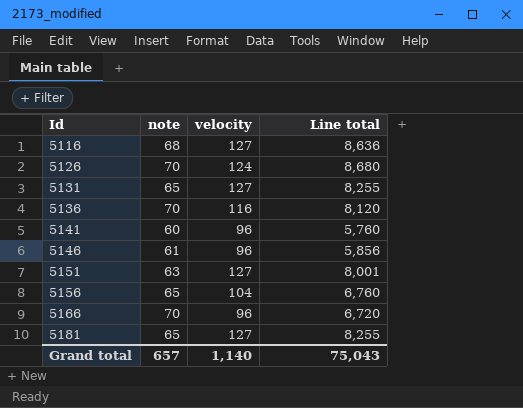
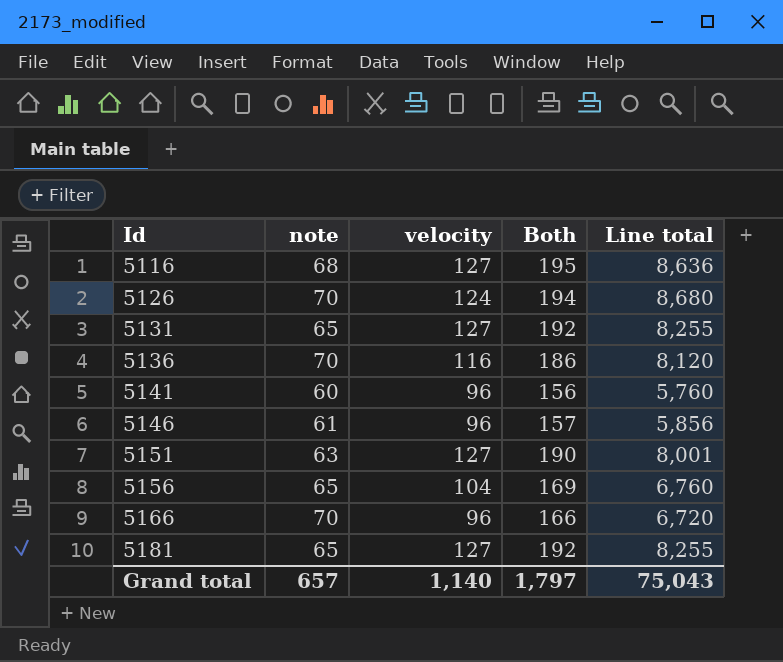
column Both | formula: none -> [note] + [velocity]

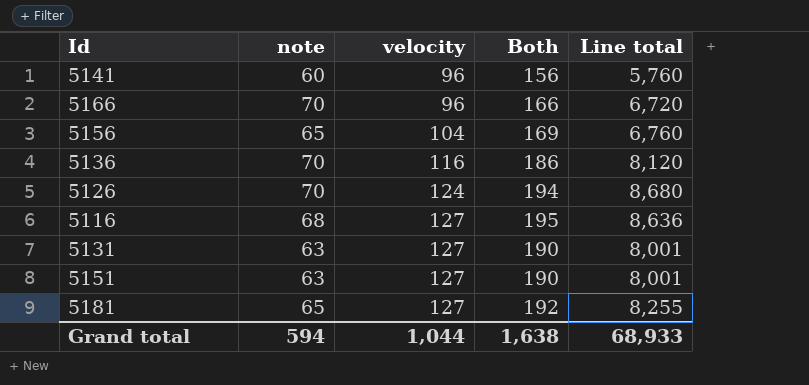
row order: Id ascending -> velocity ascending
row 5146: 61 | 96 | 157 | 5,856 -> none
5131 | note: 65 -> 63
5131 | Both: 192 -> 190
5131 | Line total: 8,255 -> 8,001
Grand total | note: 657 -> 594
Grand total | velocity: 1,140 -> 1,044
Grand total | Both: 1,797 -> 1,638
Grand total | Line total: 75,043 -> 68,933

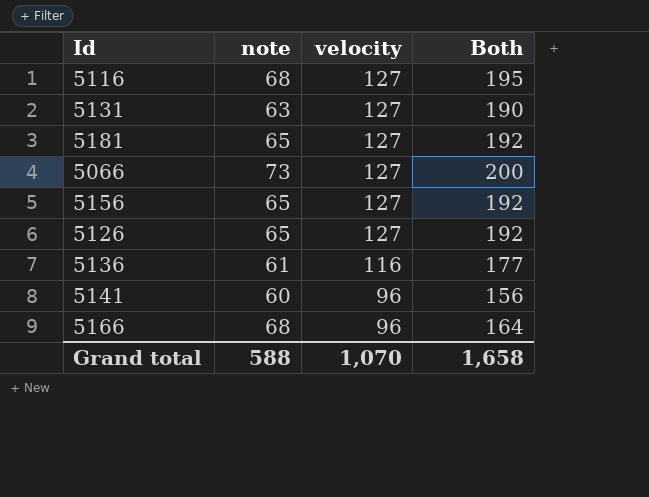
row order: velocity ascending -> velocity descending
column Line total | formula: [note] * [velocity] -> none
row 5151: 63 | 127 | 190 | 8,001 -> none
row 5066: none -> 73 | 127 | 200
5156 | velocity: 104 -> 127
5156 | Both: 169 -> 192
5126 | note: 70 -> 65
5126 | velocity: 124 -> 127
5126 | Both: 194 -> 192
5136 | note: 70 -> 61
5136 | Both: 186 -> 177
5166 | note: 70 -> 68
5166 | Both: 166 -> 164
Grand total | note: 594 -> 588
Grand total | velocity: 1,044 -> 1,070
Grand total | Both: 1,638 -> 1,658

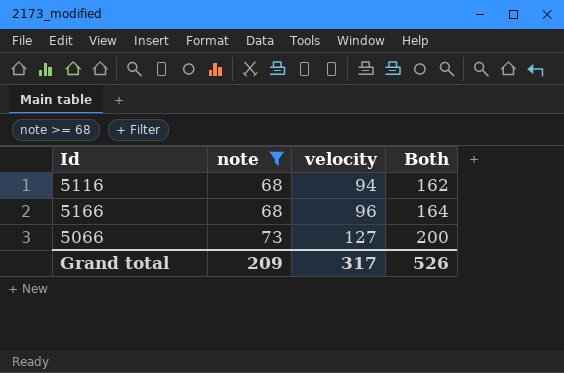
filter: none -> note >= 68
row order: velocity descending -> note ascending
5116 | velocity: 127 -> 94
5116 | Both: 195 -> 162
Grand total | note: 588 -> 209
Grand total | velocity: 1,070 -> 317
Grand total | Both: 1,658 -> 526

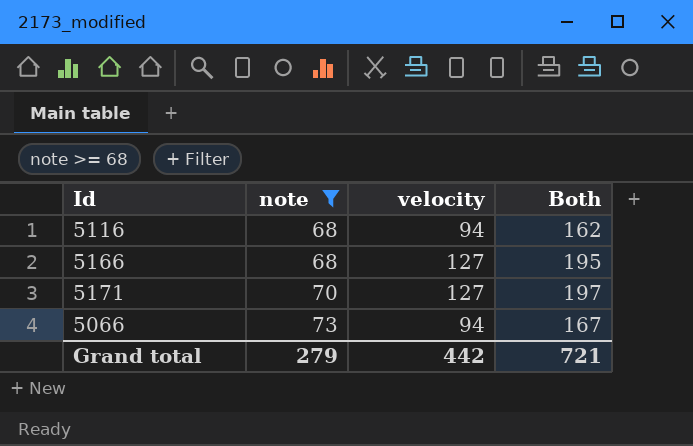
5166 | velocity: 96 -> 127
5166 | Both: 164 -> 195
row 5171: none -> 70 | 127 | 197
5066 | velocity: 127 -> 94
5066 | Both: 200 -> 167
Grand total | note: 209 -> 279
Grand total | velocity: 317 -> 442
Grand total | Both: 526 -> 721

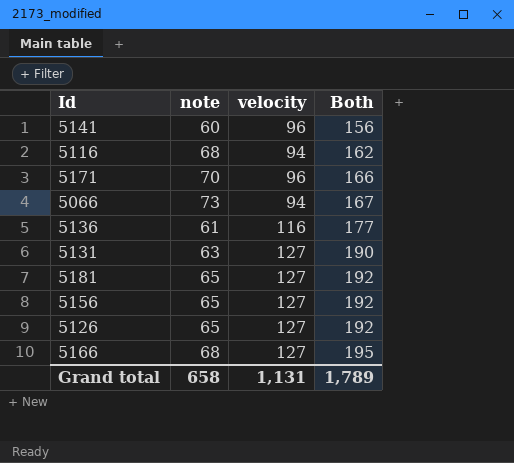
filter: note >= 68 -> none
row order: note ascending -> Both ascending
5171 | velocity: 127 -> 96
5171 | Both: 197 -> 166
Grand total | note: 279 -> 658
Grand total | velocity: 442 -> 1,131
Grand total | Both: 721 -> 1,789

